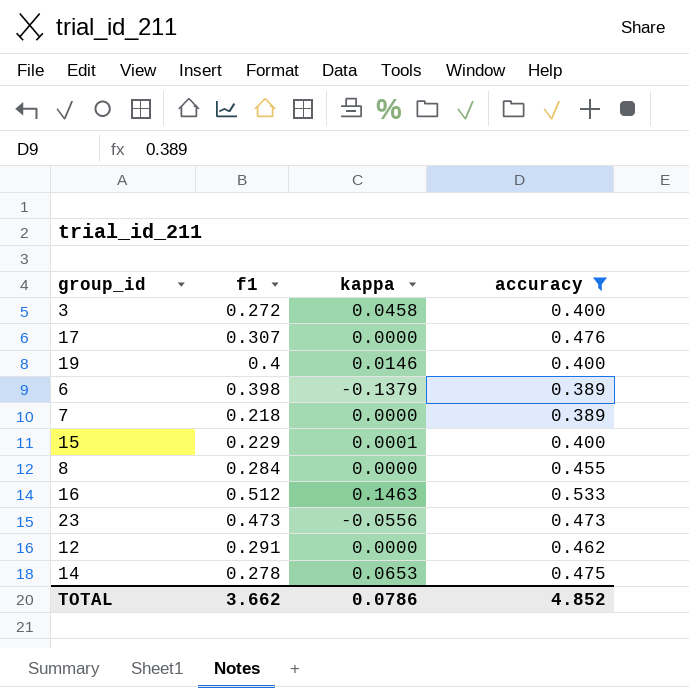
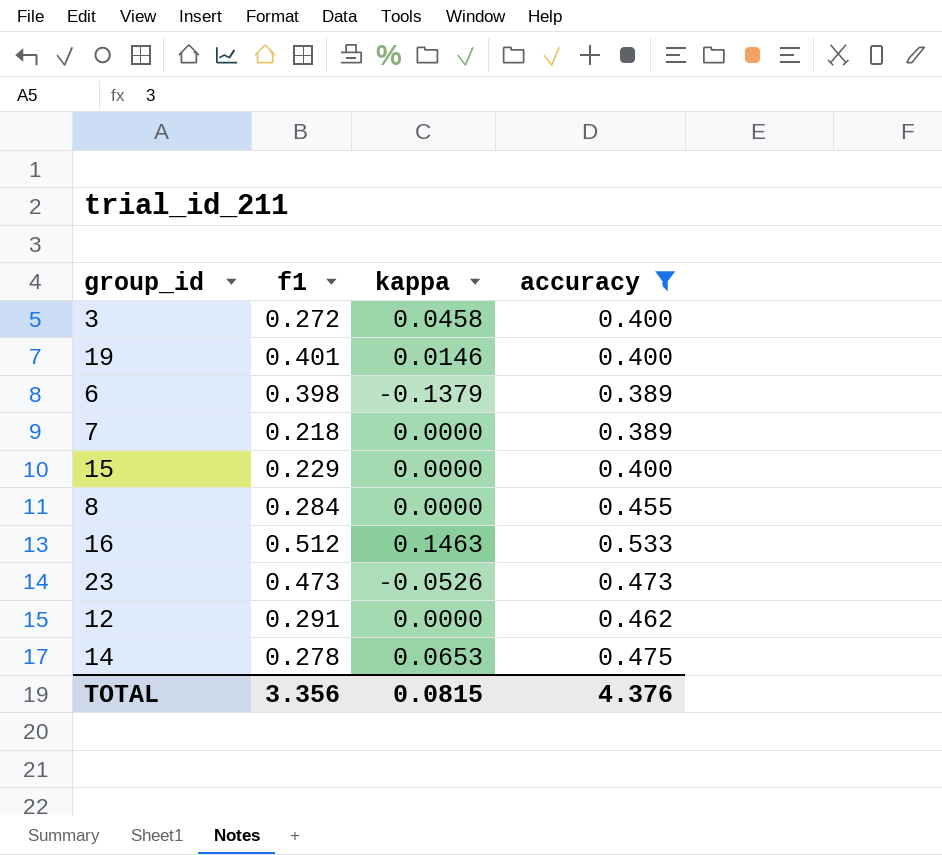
row 17: 0.307 | 0.0000 | 0.476 -> none
19 | f1: 0.4 -> 0.401
15 | kappa: 0.0001 -> 0.0000
23 | kappa: -0.0556 -> -0.0526
TOTAL | f1: 3.662 -> 3.356
TOTAL | kappa: 0.0786 -> 0.0815
TOTAL | accuracy: 4.852 -> 4.376

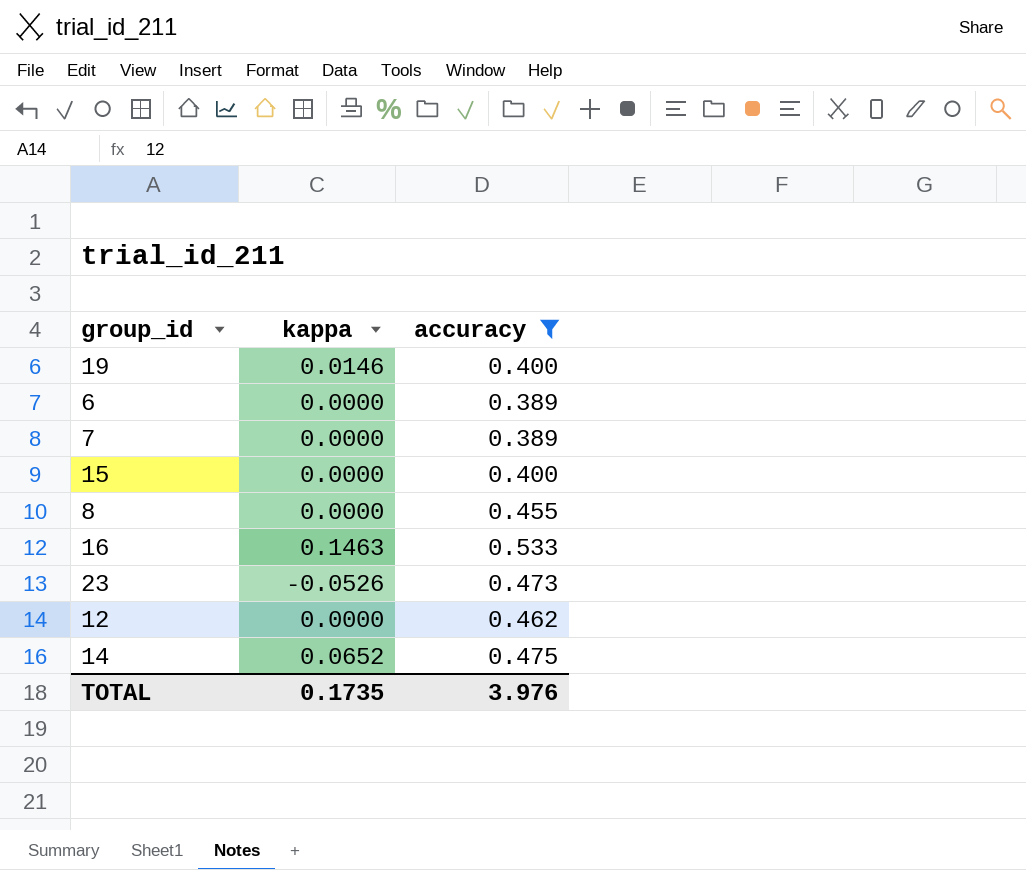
column f1 | position: 2 -> none
row 3: 0.272 | 0.0458 | 0.400 -> none
6 | kappa: -0.1379 -> 0.0000
14 | kappa: 0.0653 -> 0.0652
TOTAL | kappa: 0.0815 -> 0.1735
TOTAL | accuracy: 4.376 -> 3.976

